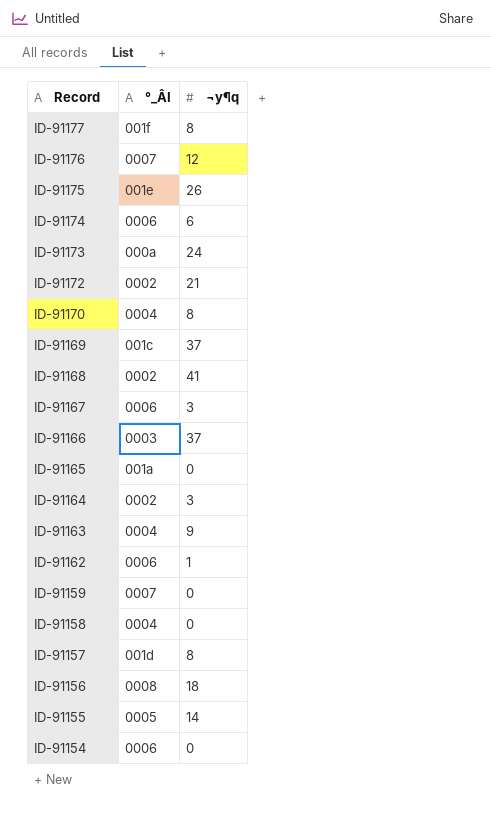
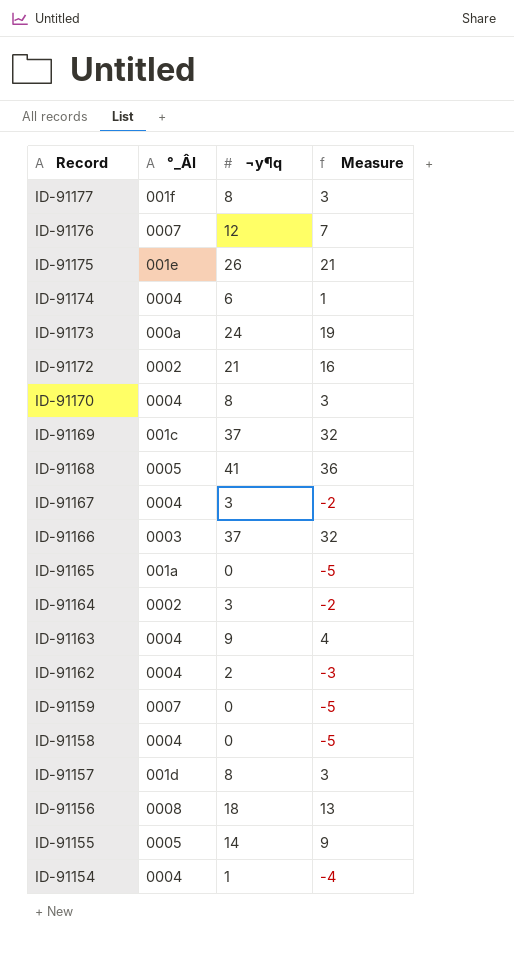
column Measure | formula: none -> [¬y¶q] - 5
ID-91174 | °_ÂI: 0006 -> 0004
ID-91168 | °_ÂI: 0002 -> 0005
ID-91167 | °_ÂI: 0006 -> 0004
ID-91162 | °_ÂI: 0006 -> 0004
ID-91162 | ¬y¶q: 1 -> 2
ID-91154 | °_ÂI: 0006 -> 0004
ID-91154 | ¬y¶q: 0 -> 1

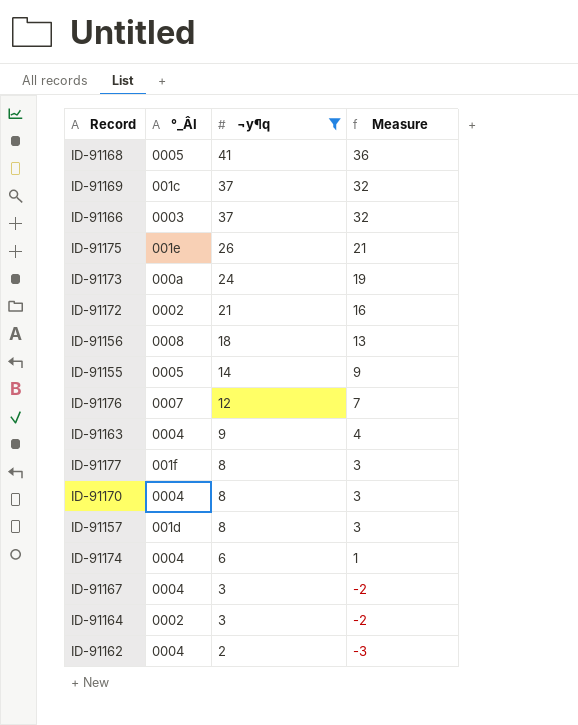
filter: none -> ¬y¶q >= 2
row order: Record descending -> ¬y¶q descending

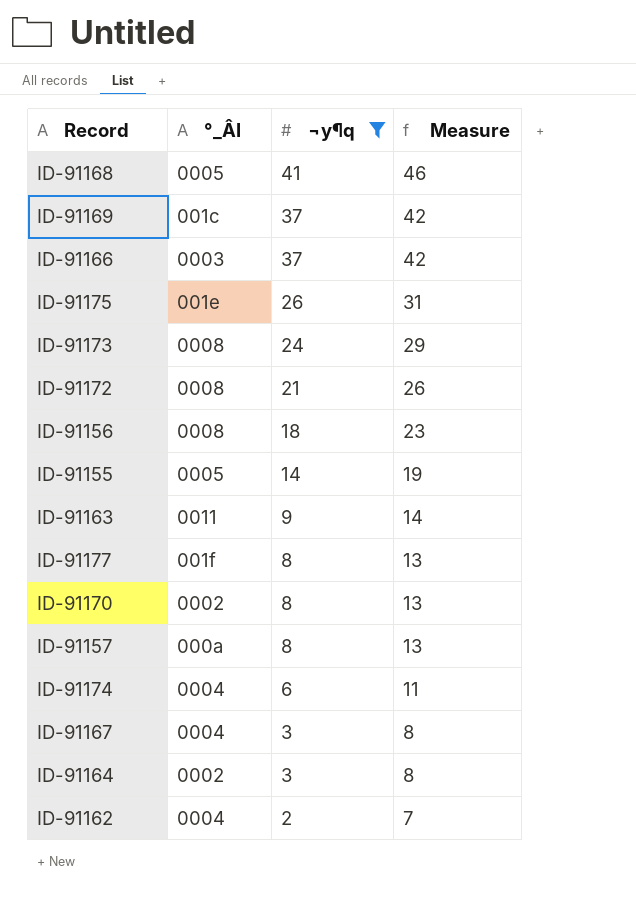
column Measure | formula: [¬y¶q] - 5 -> [¬y¶q] + 5
row ID-91176: 0007 | 12 | 7 -> none
ID-91173 | °_ÂI: 000a -> 0008
ID-91172 | °_ÂI: 0002 -> 0008
ID-91163 | °_ÂI: 0004 -> 0011
ID-91170 | °_ÂI: 0004 -> 0002
ID-91157 | °_ÂI: 001d -> 000a

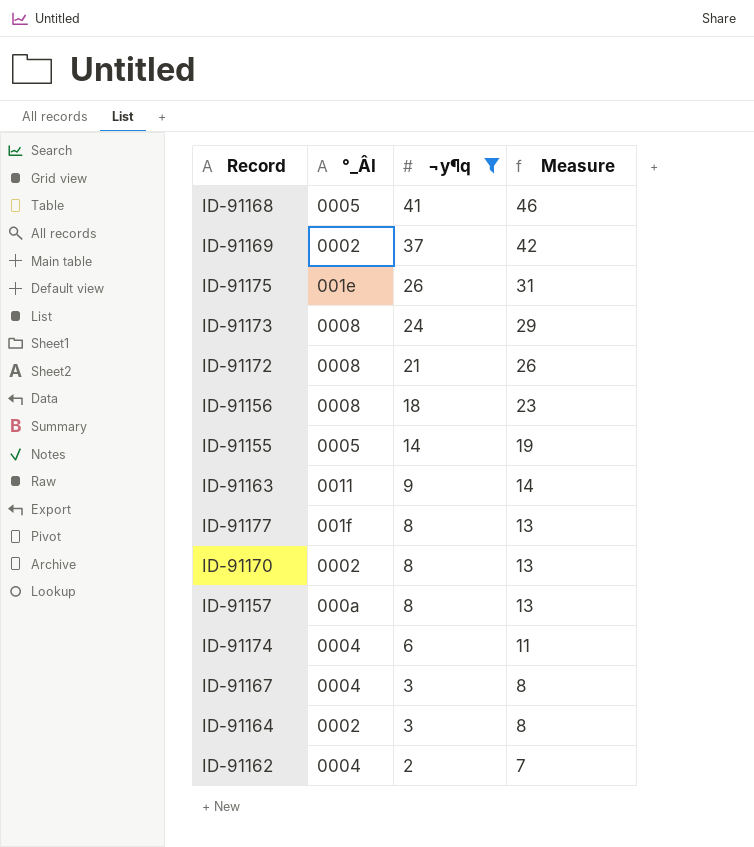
row ID-91166: 0003 | 37 | 42 -> none
ID-91169 | °_ÂI: 001c -> 0002

